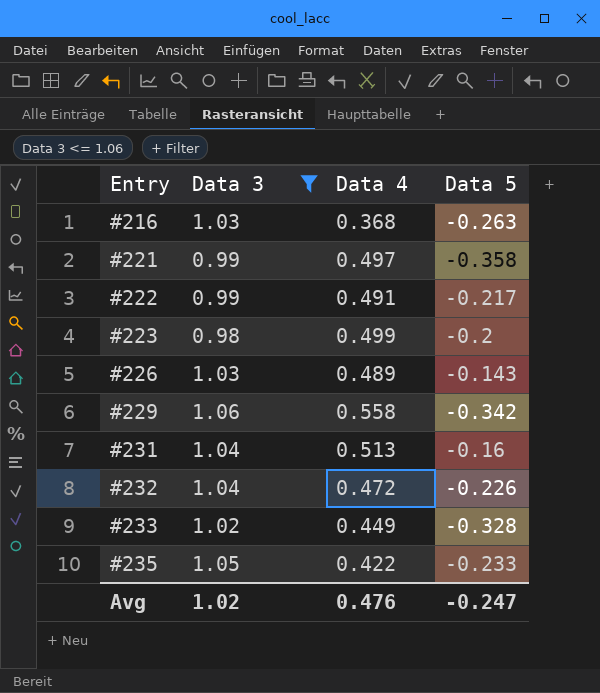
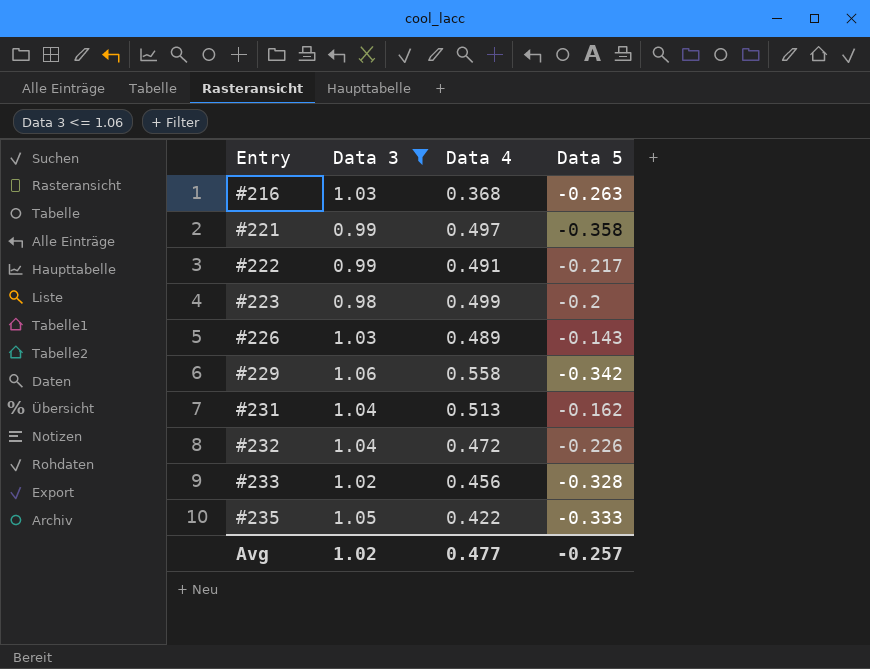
#231 | Data 5: -0.16 -> -0.162
#233 | Data 4: 0.449 -> 0.456
#235 | Data 5: -0.233 -> -0.333
Avg | Data 4: 0.476 -> 0.477
Avg | Data 5: -0.247 -> -0.257

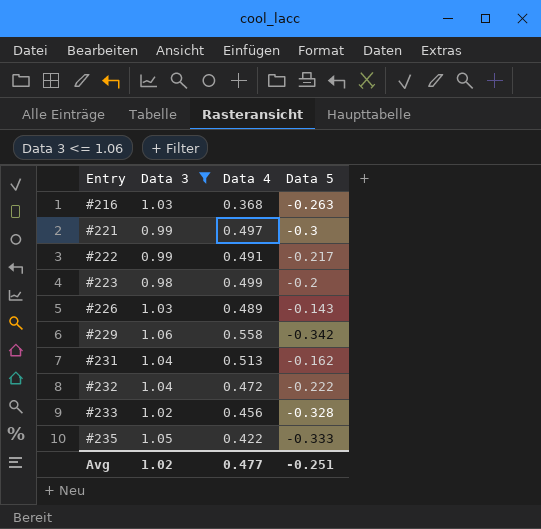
#221 | Data 5: -0.358 -> -0.3
#232 | Data 5: -0.226 -> -0.222
Avg | Data 5: -0.257 -> -0.251

